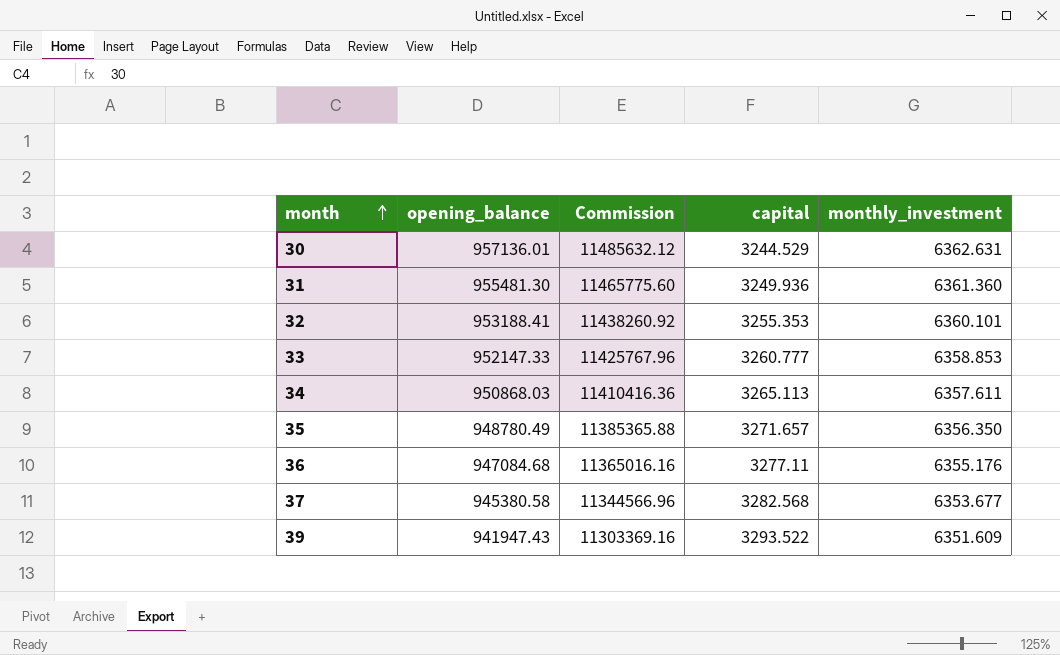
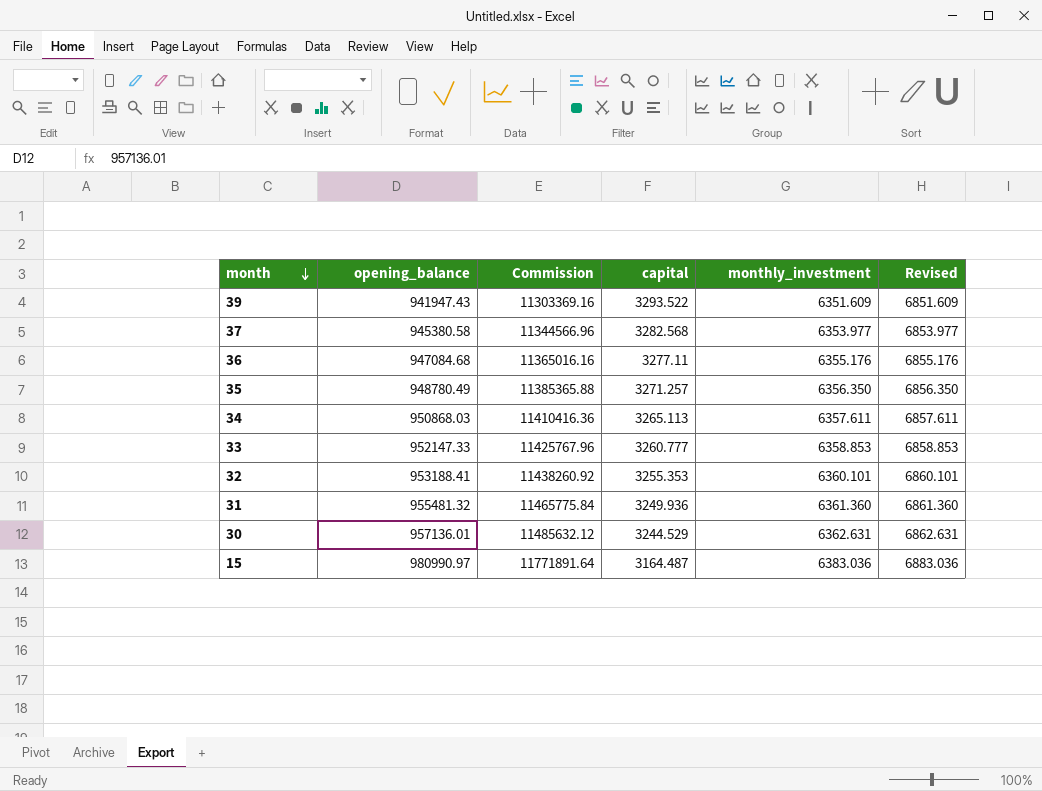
row order: month ascending -> month descending
column Revised | formula: none -> [monthly_investment] + 500
37 | monthly_investment: 6353.677 -> 6353.977
35 | capital: 3271.657 -> 3271.257
31 | opening_balance: 955481.30 -> 955481.32
31 | Commission: 11465775.60 -> 11465775.84
row 15: none -> 980990.97 | 11771891.64 | 3164.487 | 6383.036 | 6883.036

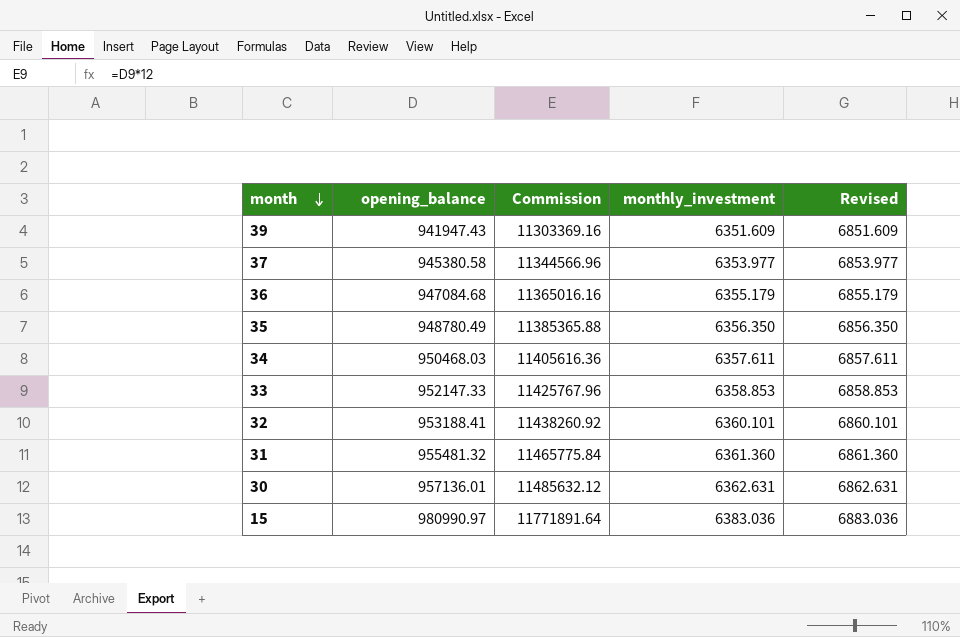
column capital | position: 4 -> none
36 | monthly_investment: 6355.176 -> 6355.179
36 | Revised: 6855.176 -> 6855.179
34 | opening_balance: 950868.03 -> 950468.03
34 | Commission: 11410416.36 -> 11405616.36

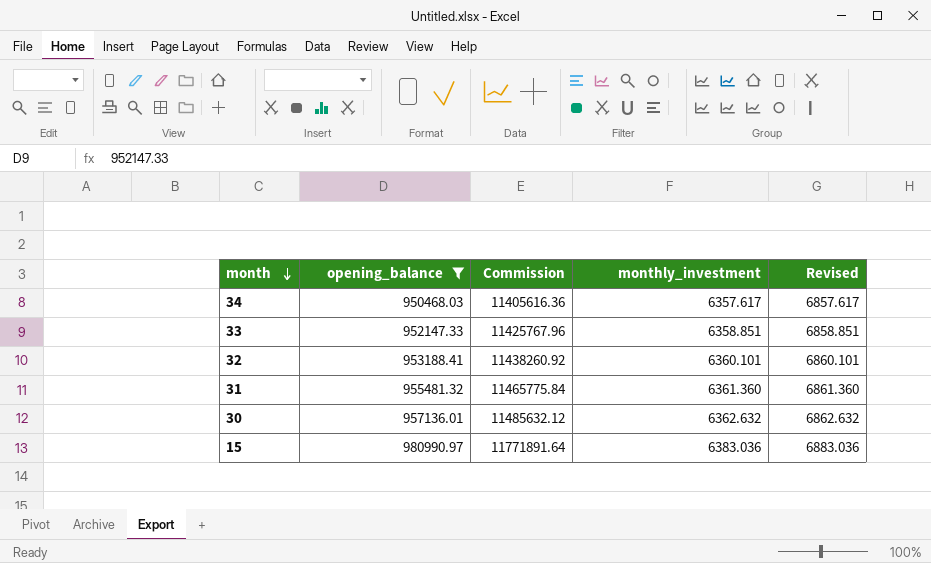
filter: none -> opening_balance >= 950468.03
34 | monthly_investment: 6357.611 -> 6357.617
34 | Revised: 6857.611 -> 6857.617
33 | monthly_investment: 6358.853 -> 6358.851
33 | Revised: 6858.853 -> 6858.851
30 | monthly_investment: 6362.631 -> 6362.632
30 | Revised: 6862.631 -> 6862.632

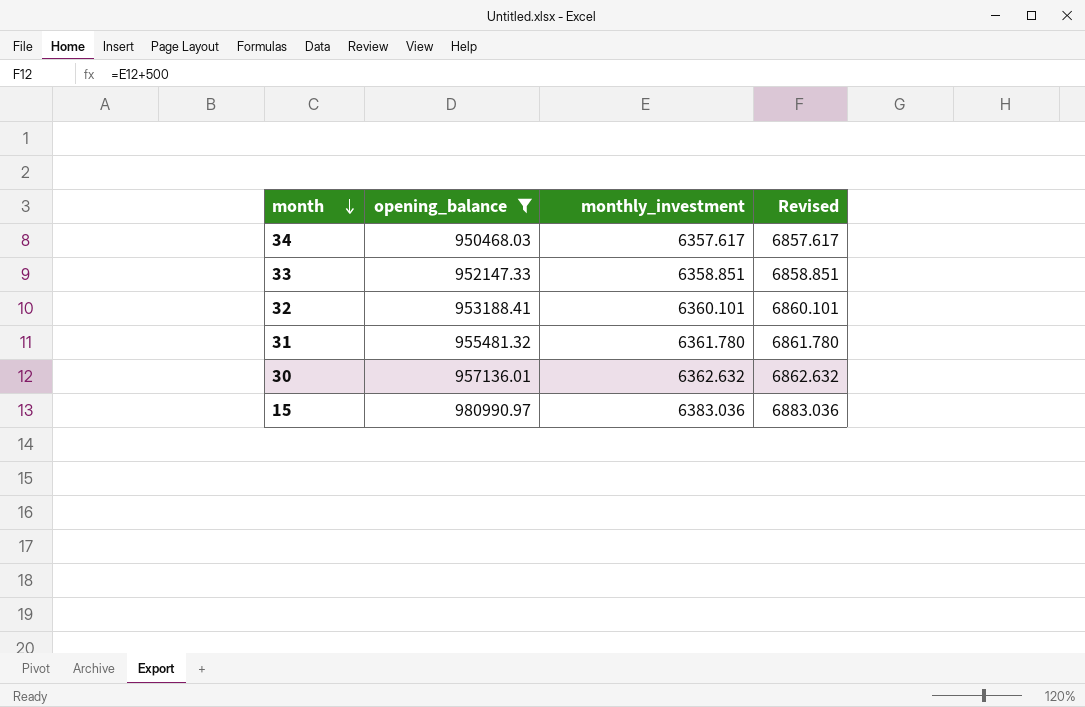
column Commission | formula: [opening_balance] * 12 -> none
31 | monthly_investment: 6361.360 -> 6361.780
31 | Revised: 6861.360 -> 6861.780

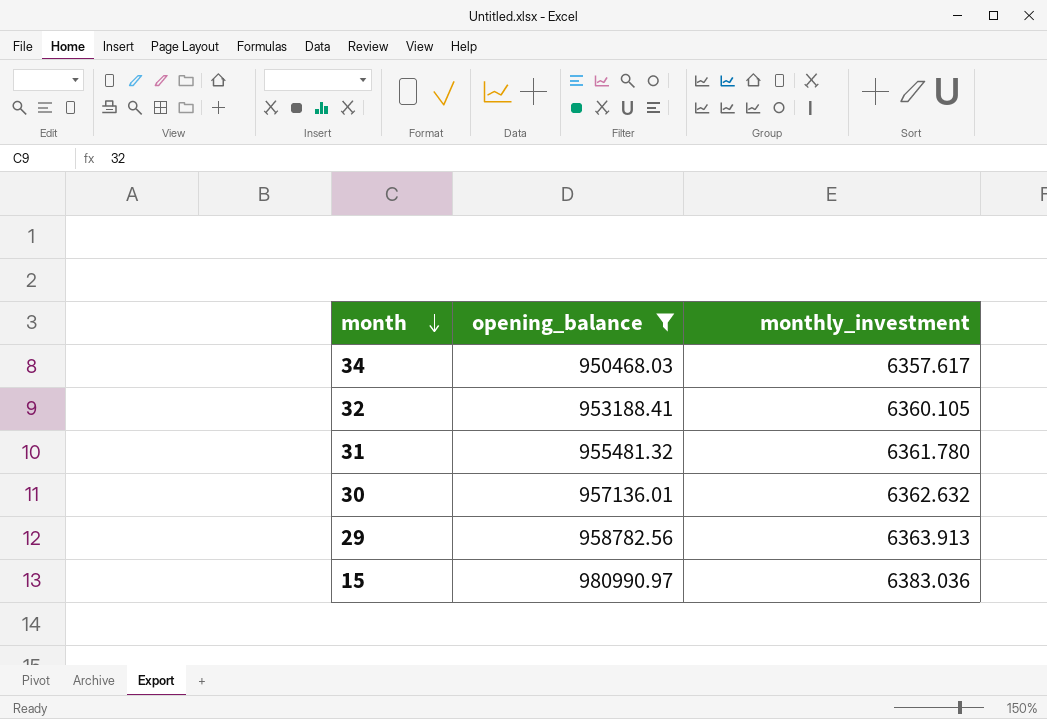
column Revised | formula: [monthly_investment] + 500 -> none
row 33: 952147.33 | 6358.851 | 6858.851 -> none
32 | monthly_investment: 6360.101 -> 6360.105
row 29: none -> 958782.56 | 6363.913

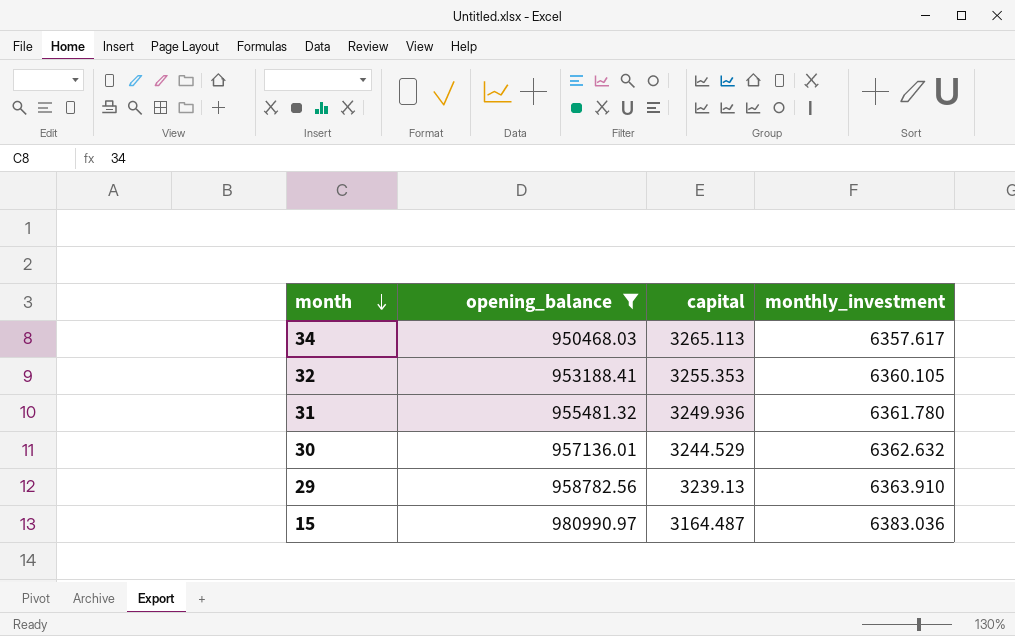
column capital | position: none -> 3
29 | monthly_investment: 6363.913 -> 6363.910

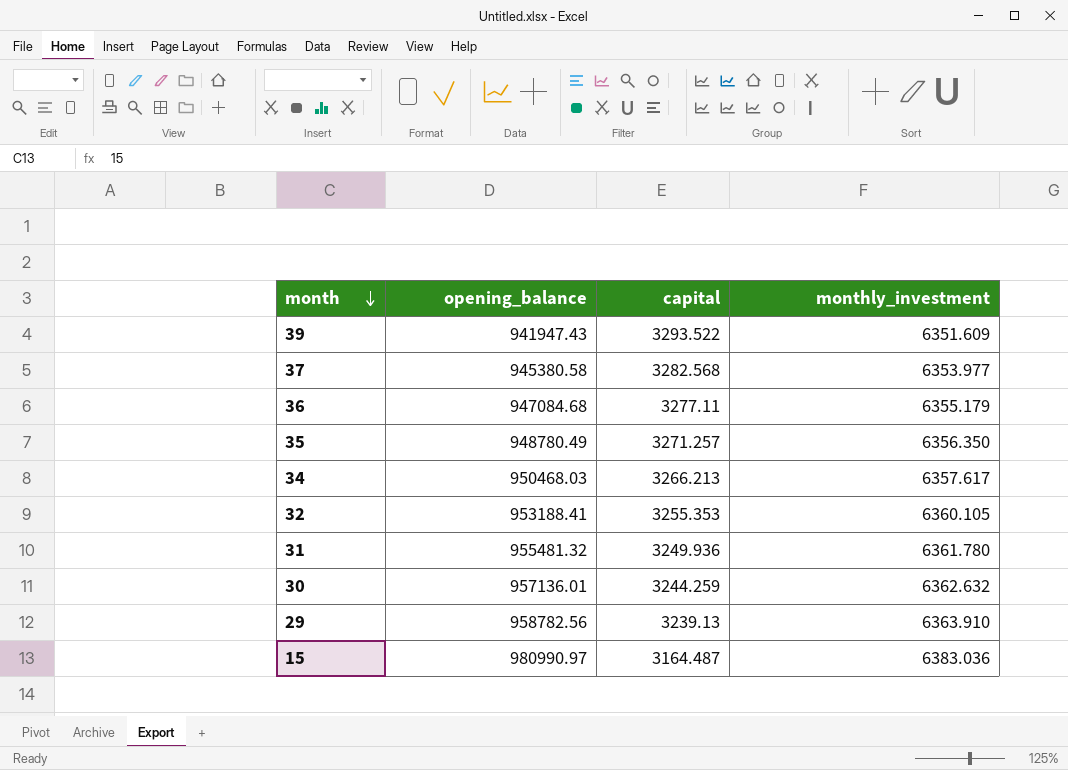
filter: opening_balance >= 950468.03 -> none
34 | capital: 3265.113 -> 3266.213
30 | capital: 3244.529 -> 3244.259

